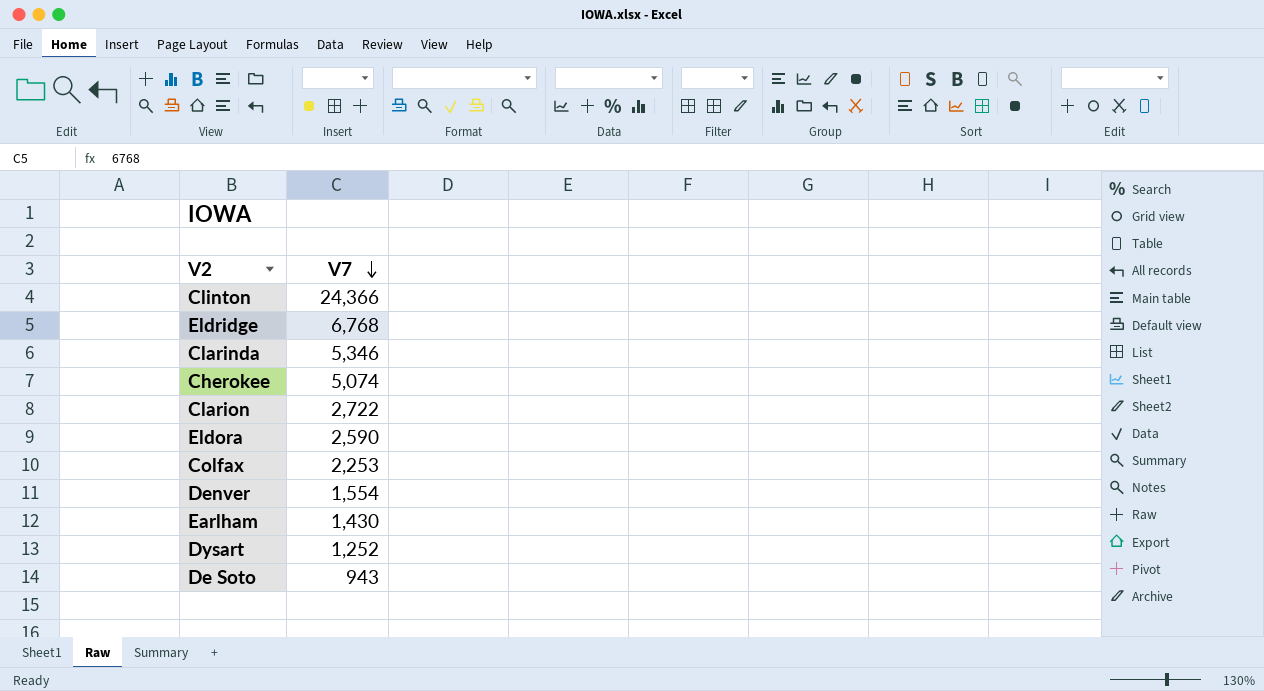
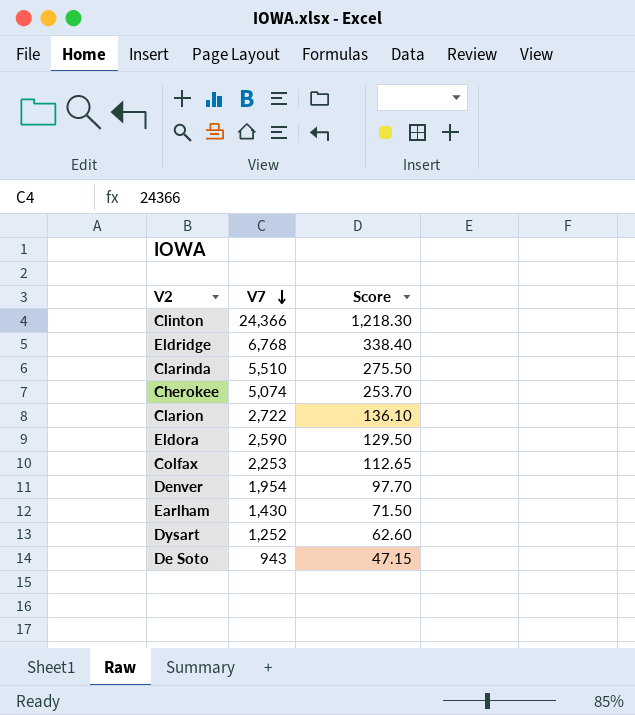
column Score | formula: none -> [V7] * 0.05
Clarinda | V7: 5,346 -> 5,510
Denver | V7: 1,554 -> 1,954

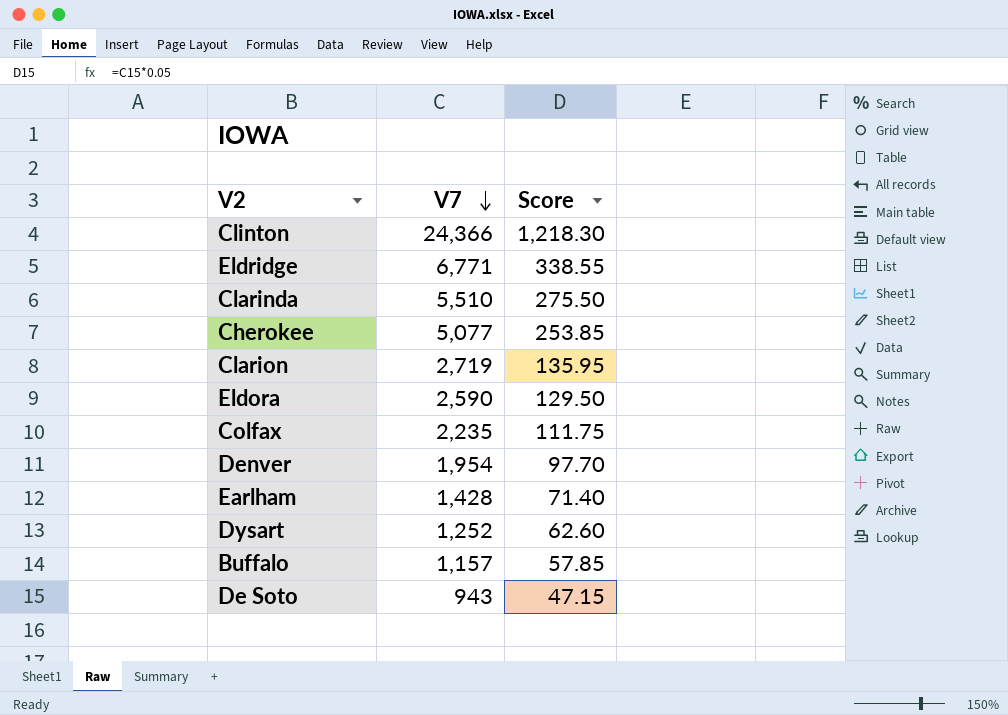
Eldridge | V7: 6,768 -> 6,771
Eldridge | Score: 338.40 -> 338.55
Cherokee | V7: 5,074 -> 5,077
Cherokee | Score: 253.70 -> 253.85
Clarion | V7: 2,722 -> 2,719
Clarion | Score: 136.10 -> 135.95
Colfax | V7: 2,253 -> 2,235
Colfax | Score: 112.65 -> 111.75
Earlham | V7: 1,430 -> 1,428
Earlham | Score: 71.50 -> 71.40
row Buffalo: none -> 1,157 | 57.85

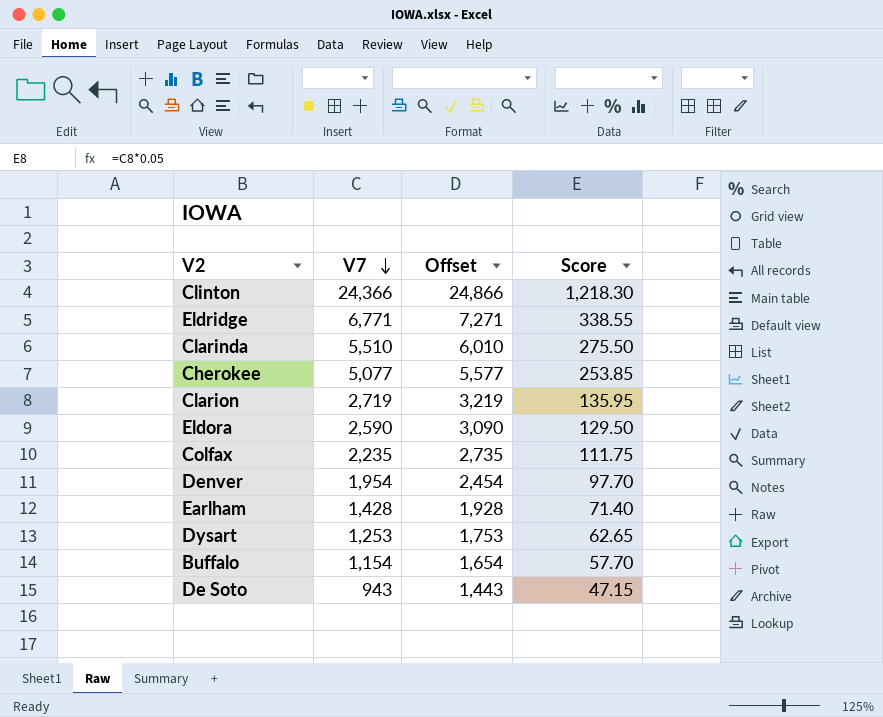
column Offset | formula: none -> [V7] + 500
Dysart | V7: 1,252 -> 1,253
Dysart | Score: 62.60 -> 62.65
Buffalo | V7: 1,157 -> 1,154
Buffalo | Score: 57.85 -> 57.70

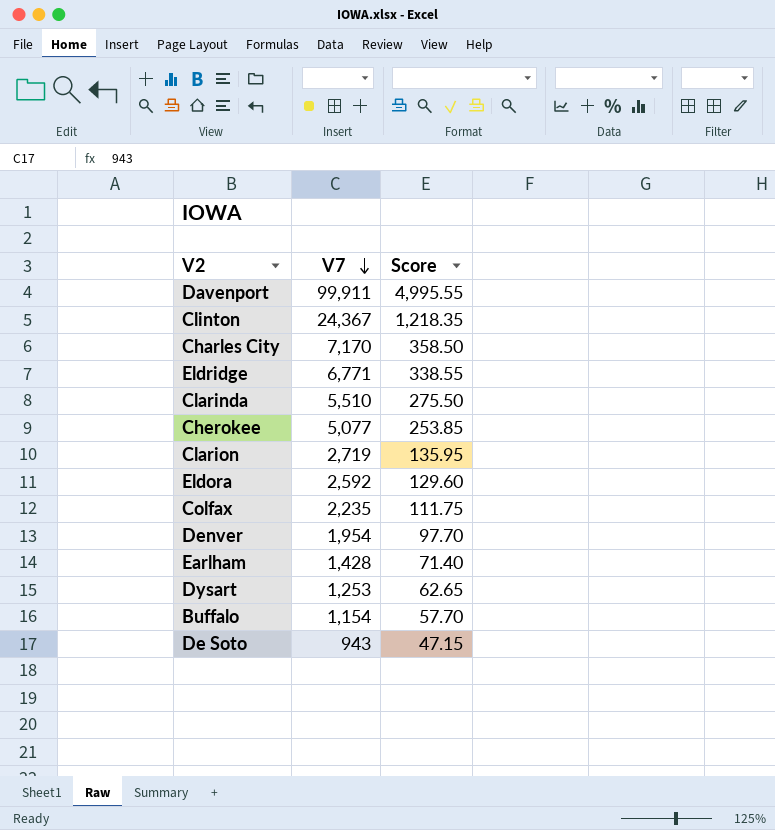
column Offset | formula: [V7] + 500 -> none
row Davenport: none -> 99,911 | 4,995.55
Clinton | V7: 24,366 -> 24,367
Clinton | Score: 1,218.30 -> 1,218.35
row Charles City: none -> 7,170 | 358.50
Eldora | V7: 2,590 -> 2,592
Eldora | Score: 129.50 -> 129.60

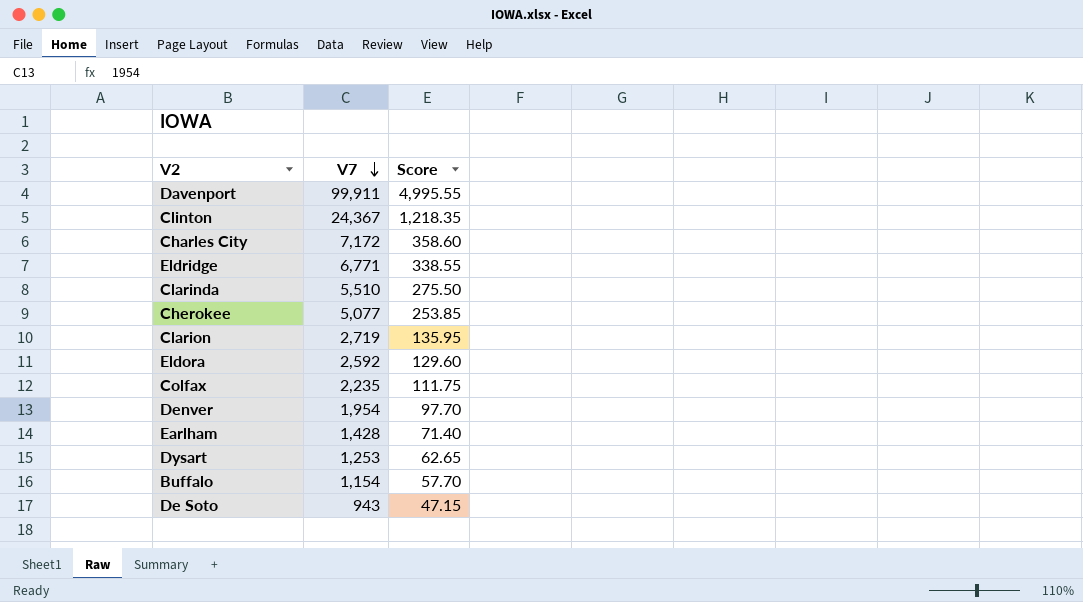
Charles City | V7: 7,170 -> 7,172
Charles City | Score: 358.50 -> 358.60

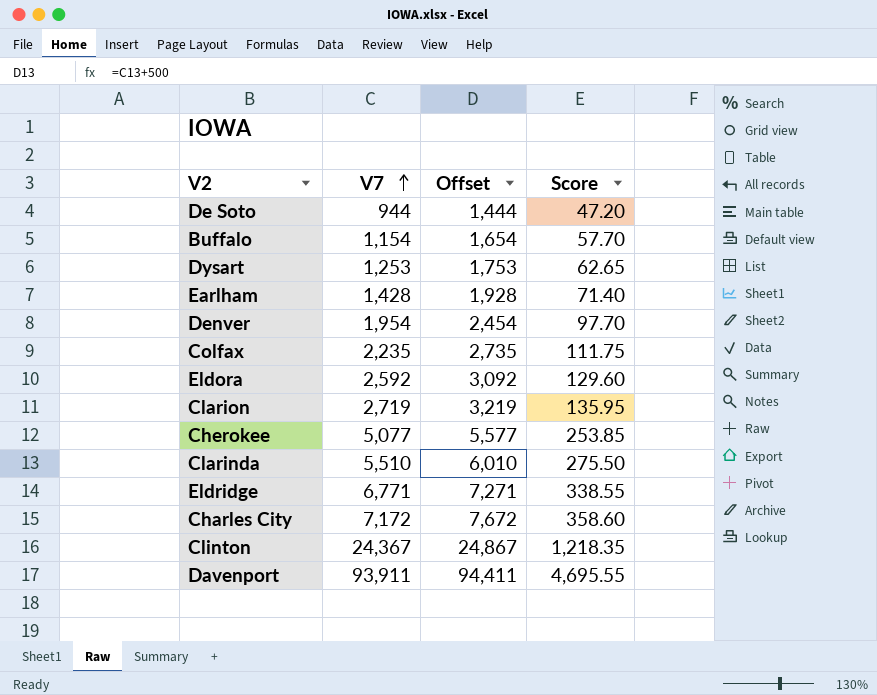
row order: V7 descending -> V7 ascending
column Offset | formula: none -> [V7] + 500
De Soto | V7: 943 -> 944
De Soto | Score: 47.15 -> 47.20
Davenport | V7: 99,911 -> 93,911
Davenport | Score: 4,995.55 -> 4,695.55

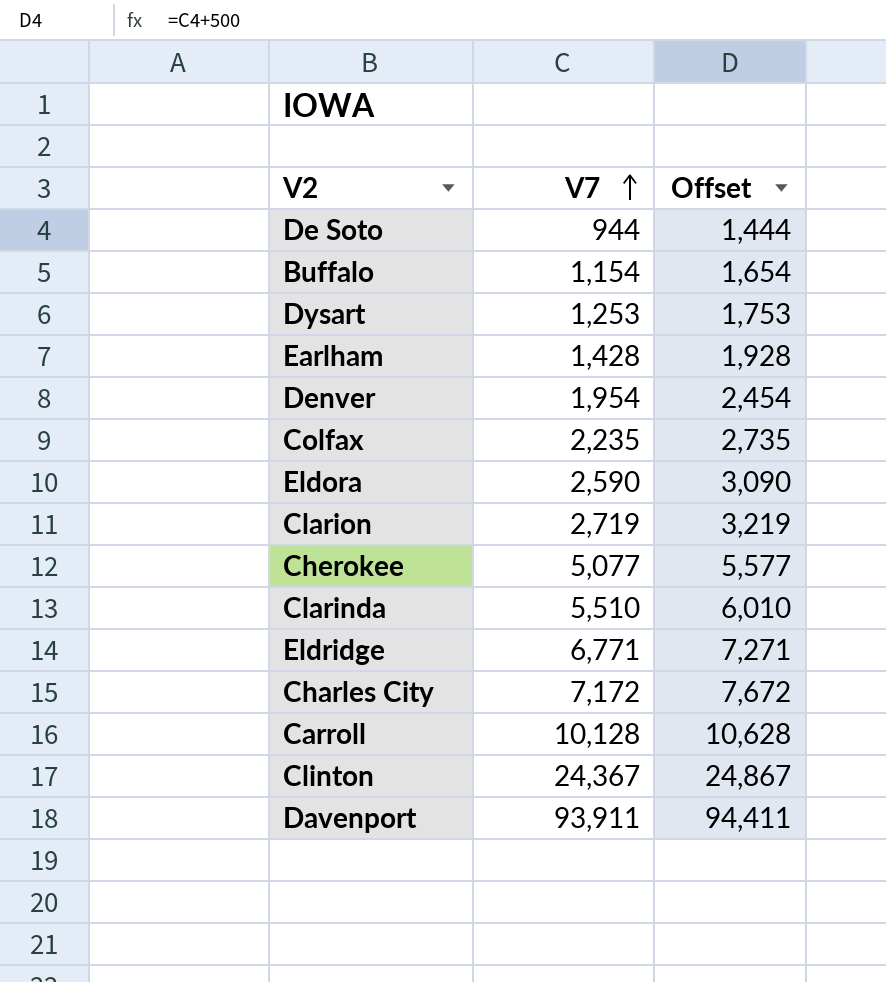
column Score | formula: [V7] * 0.05 -> none
Eldora | V7: 2,592 -> 2,590
Eldora | Offset: 3,092 -> 3,090
row Carroll: none -> 10,128 | 10,628

